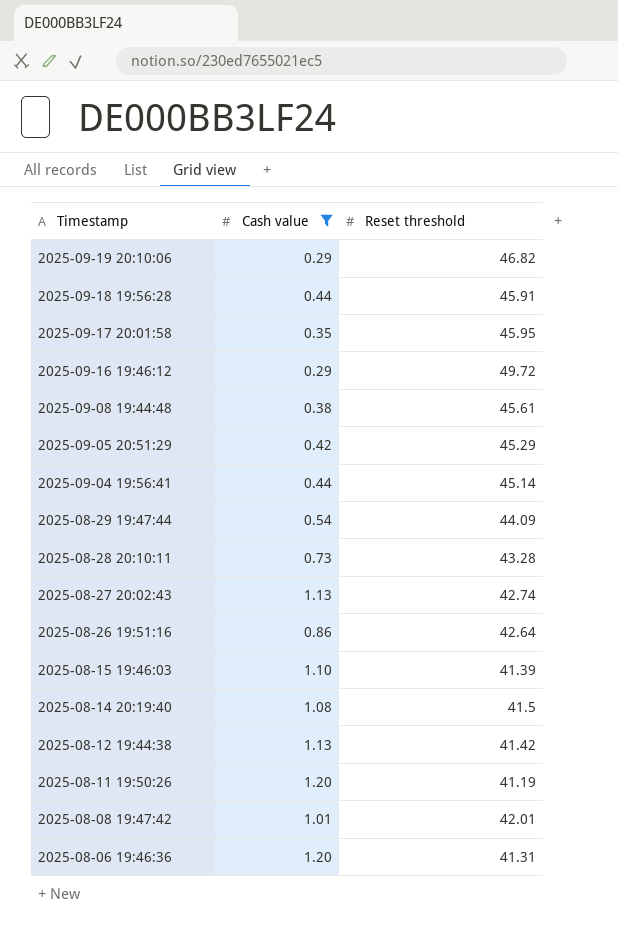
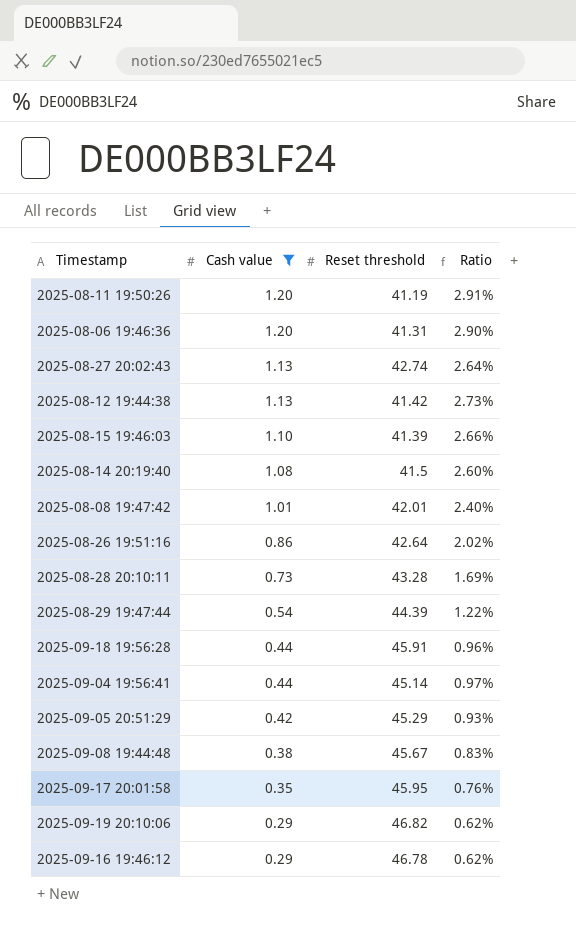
row order: Timestamp descending -> Cash value descending
column Ratio | formula: none -> [Cash value] / [Reset threshold]
2025-08-29 19:47:44 | Reset threshold: 44.09 -> 44.39
2025-09-08 19:44:48 | Reset threshold: 45.61 -> 45.67
2025-09-16 19:46:12 | Reset threshold: 49.72 -> 46.78

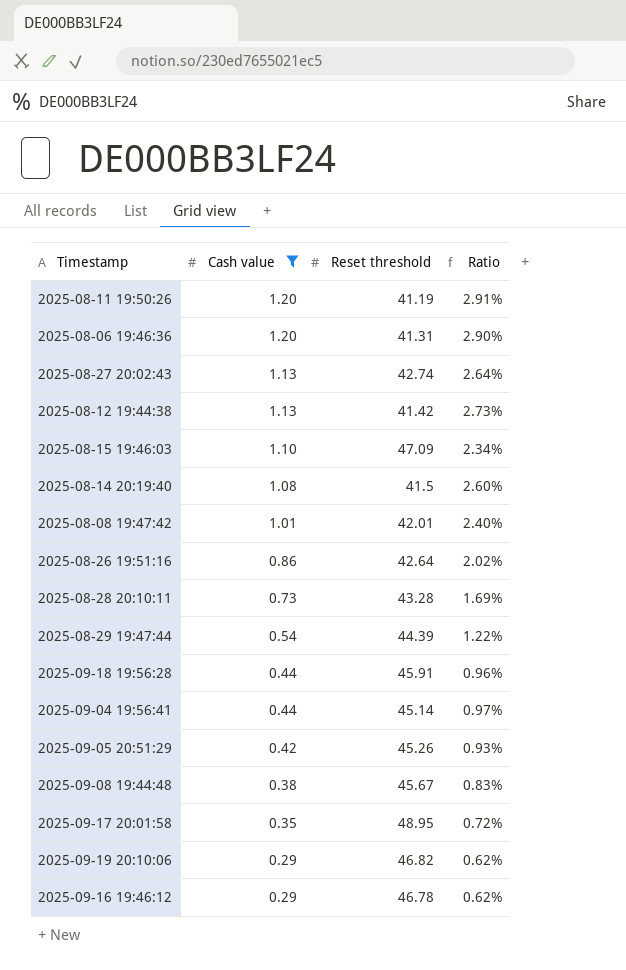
2025-08-15 19:46:03 | Reset threshold: 41.39 -> 47.09
2025-08-15 19:46:03 | Ratio: 2.66% -> 2.34%
2025-09-05 20:51:29 | Reset threshold: 45.29 -> 45.26
2025-09-17 20:01:58 | Reset threshold: 45.95 -> 48.95
2025-09-17 20:01:58 | Ratio: 0.76% -> 0.72%

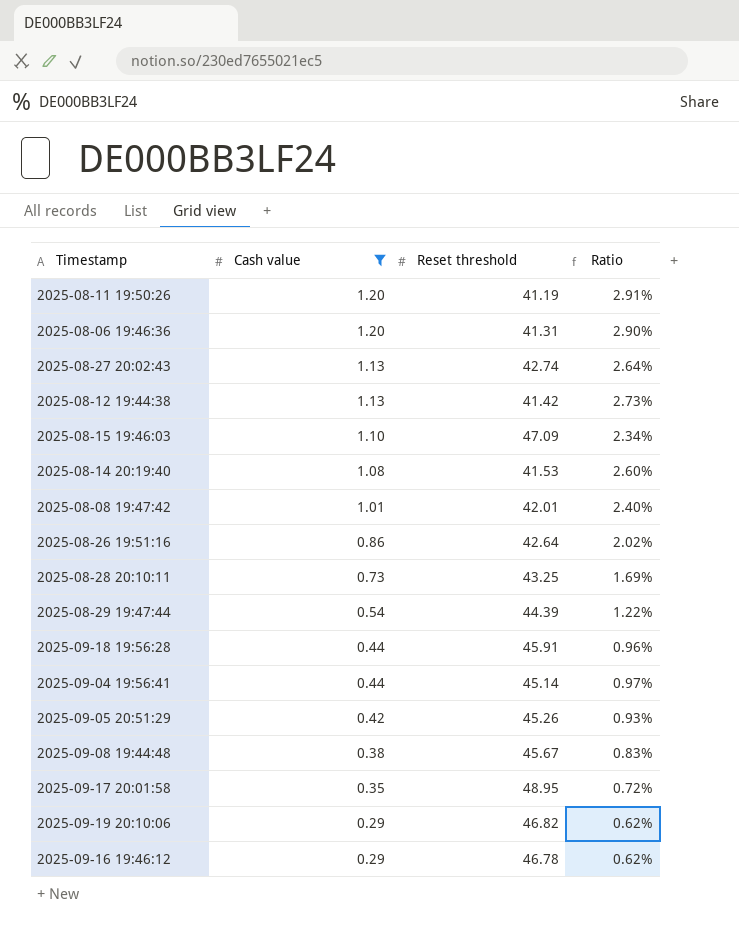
2025-08-14 20:19:40 | Reset threshold: 41.5 -> 41.53
2025-08-28 20:10:11 | Reset threshold: 43.28 -> 43.25

